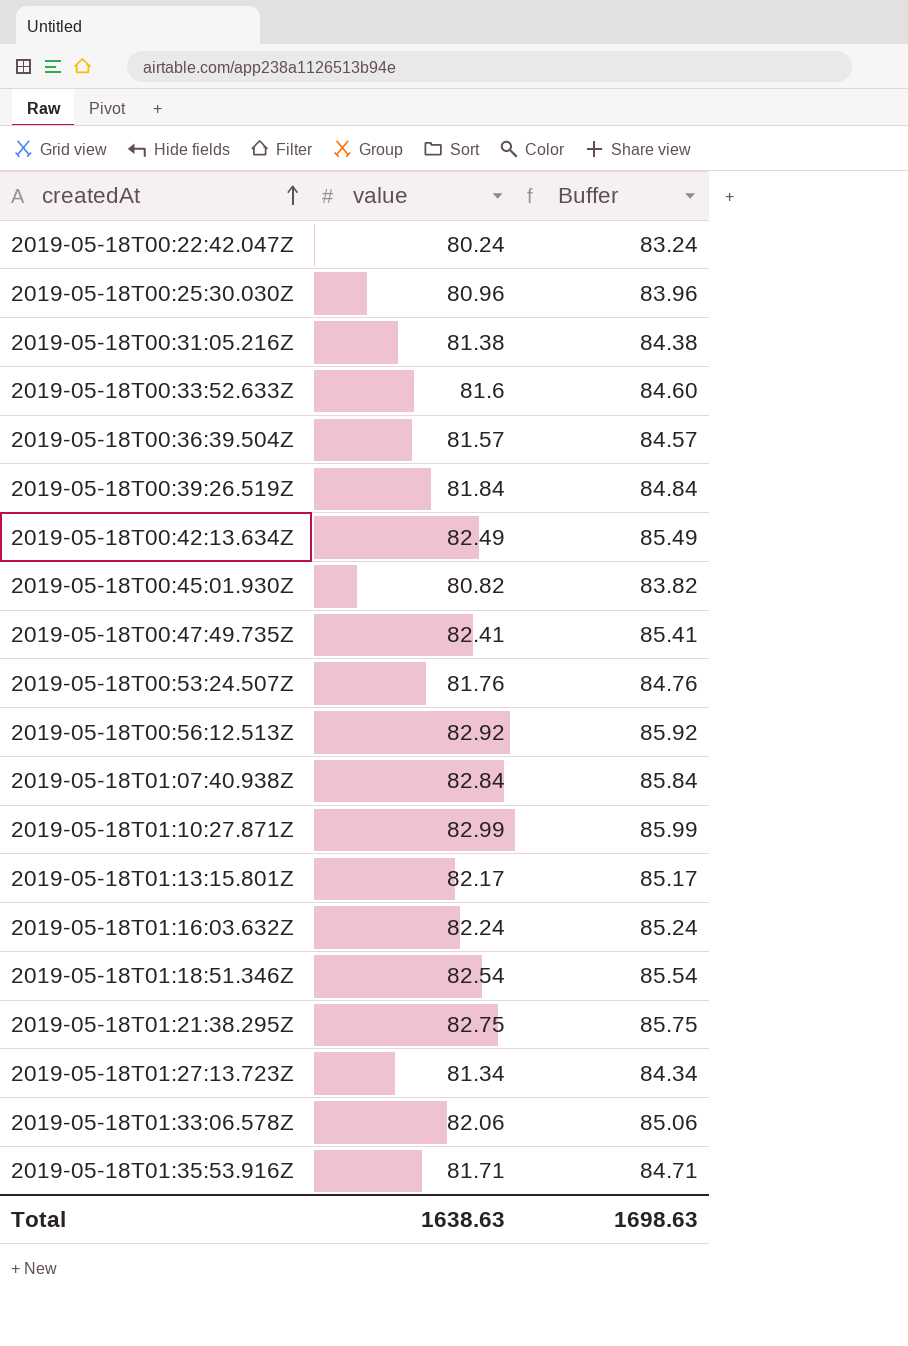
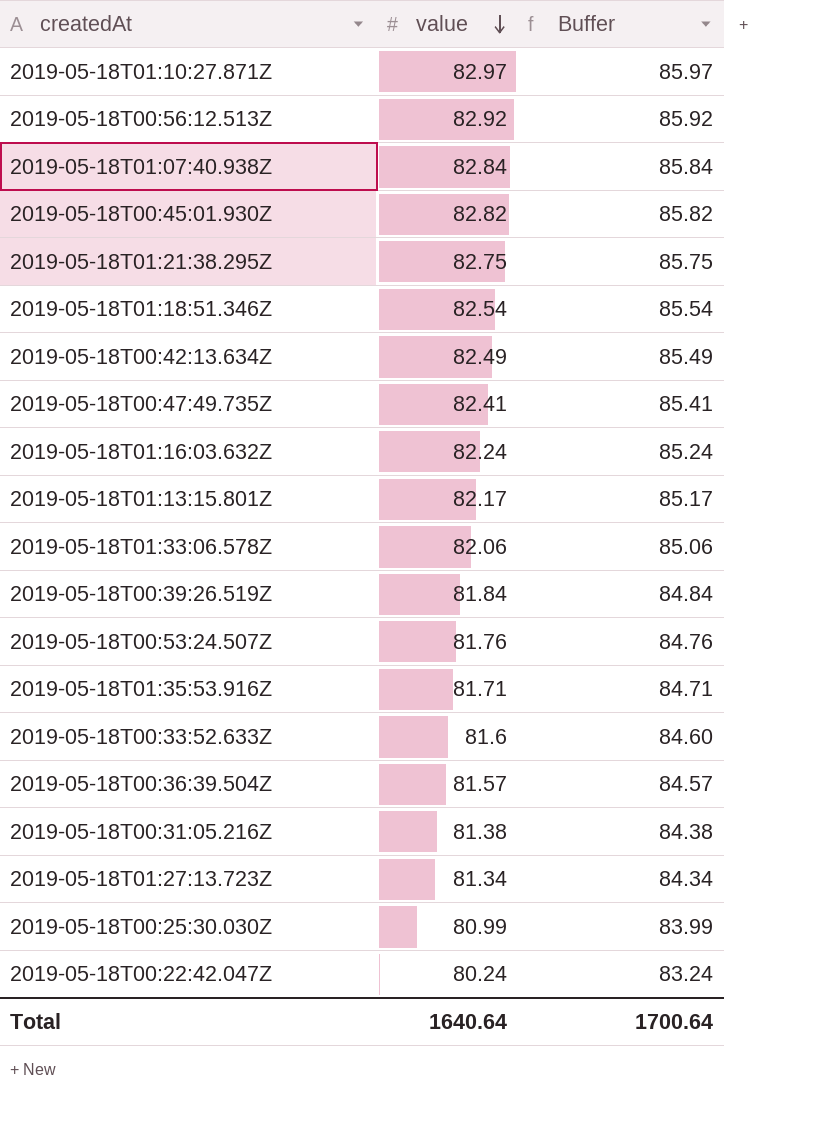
row order: createdAt ascending -> value descending
2019-05-18T01:10:27.871Z | value: 82.99 -> 82.97
2019-05-18T01:10:27.871Z | Buffer: 85.99 -> 85.97
2019-05-18T00:45:01.930Z | value: 80.82 -> 82.82
2019-05-18T00:45:01.930Z | Buffer: 83.82 -> 85.82
2019-05-18T00:25:30.030Z | value: 80.96 -> 80.99
2019-05-18T00:25:30.030Z | Buffer: 83.96 -> 83.99
Total | value: 1638.63 -> 1640.64
Total | Buffer: 1698.63 -> 1700.64

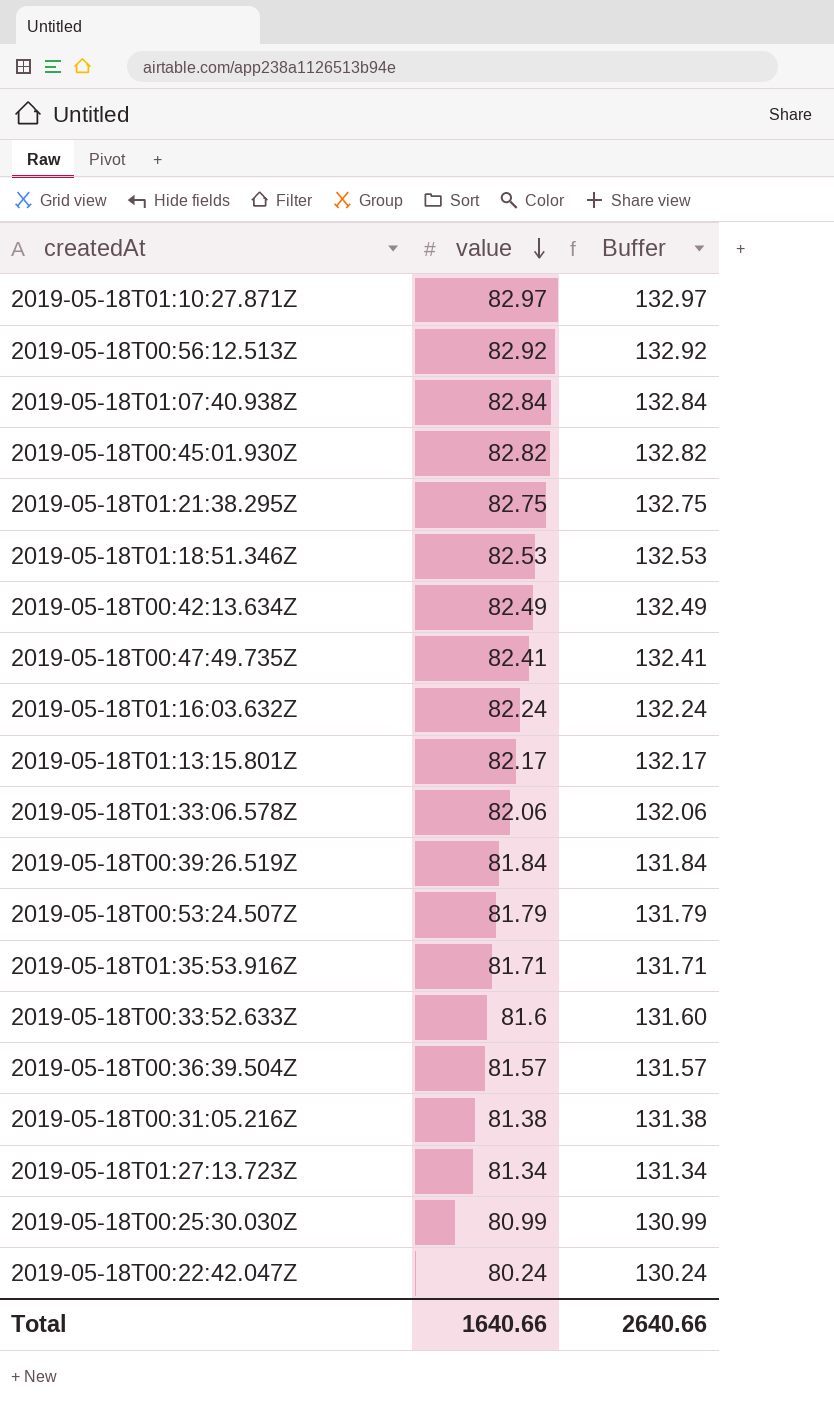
column Buffer | formula: [value] + 3 -> [value] + 50
2019-05-18T01:18:51.346Z | value: 82.54 -> 82.53
2019-05-18T00:53:24.507Z | value: 81.76 -> 81.79
Total | value: 1640.64 -> 1640.66
Total | Buffer: 1700.64 -> 2640.66

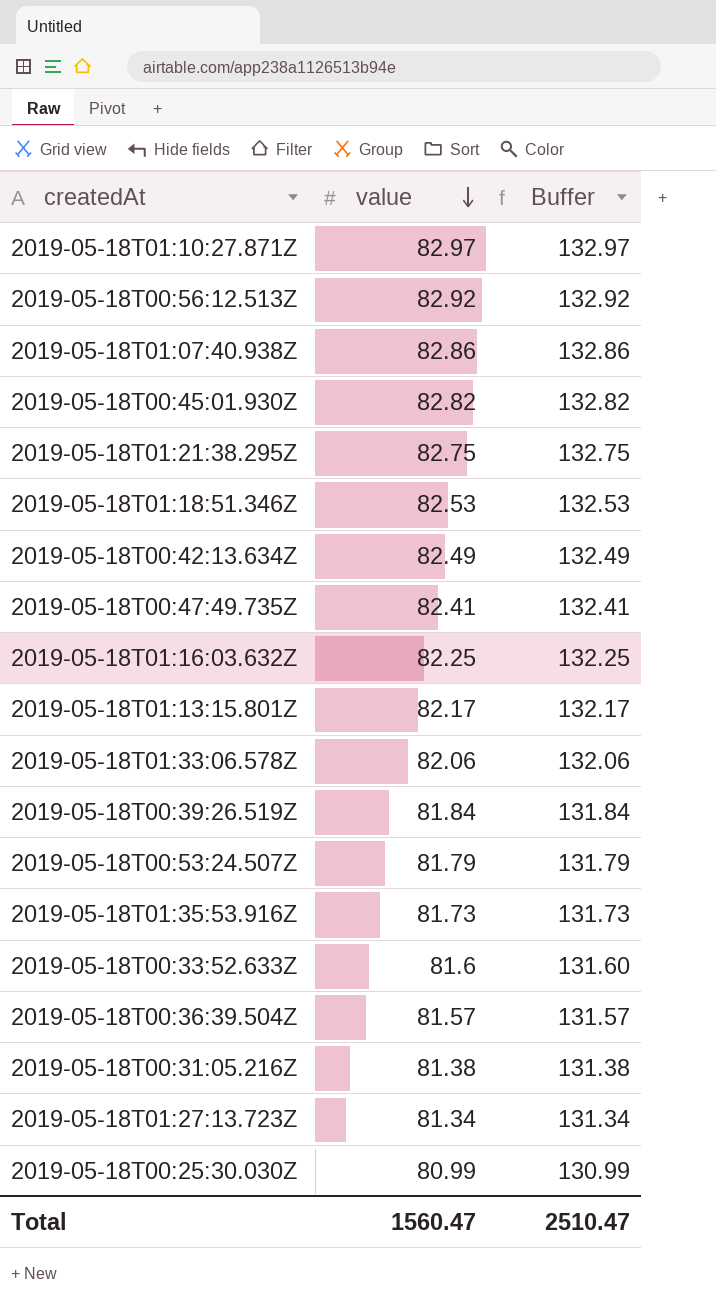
row 2019-05-18T00:22:42.047Z: 80.24 | 130.24 -> none
2019-05-18T01:07:40.938Z | value: 82.84 -> 82.86
2019-05-18T01:07:40.938Z | Buffer: 132.84 -> 132.86
2019-05-18T01:16:03.632Z | value: 82.24 -> 82.25
2019-05-18T01:16:03.632Z | Buffer: 132.24 -> 132.25
2019-05-18T01:35:53.916Z | value: 81.71 -> 81.73
2019-05-18T01:35:53.916Z | Buffer: 131.71 -> 131.73
Total | value: 1640.66 -> 1560.47
Total | Buffer: 2640.66 -> 2510.47

